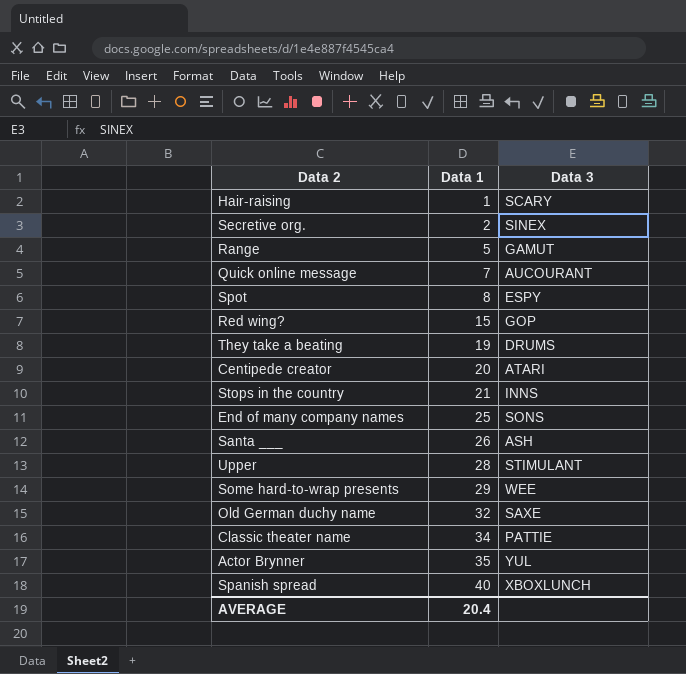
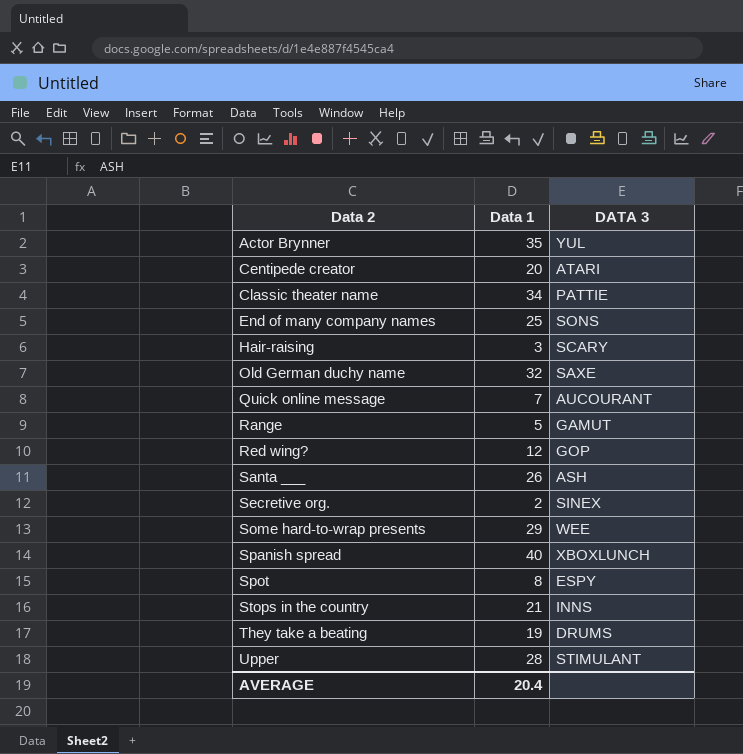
row order: Data 1 ascending -> Data 2 ascending
column name: Data 3 -> DATA 3
Hair-raising | Data 1: 1 -> 3
Red wing? | Data 1: 15 -> 12

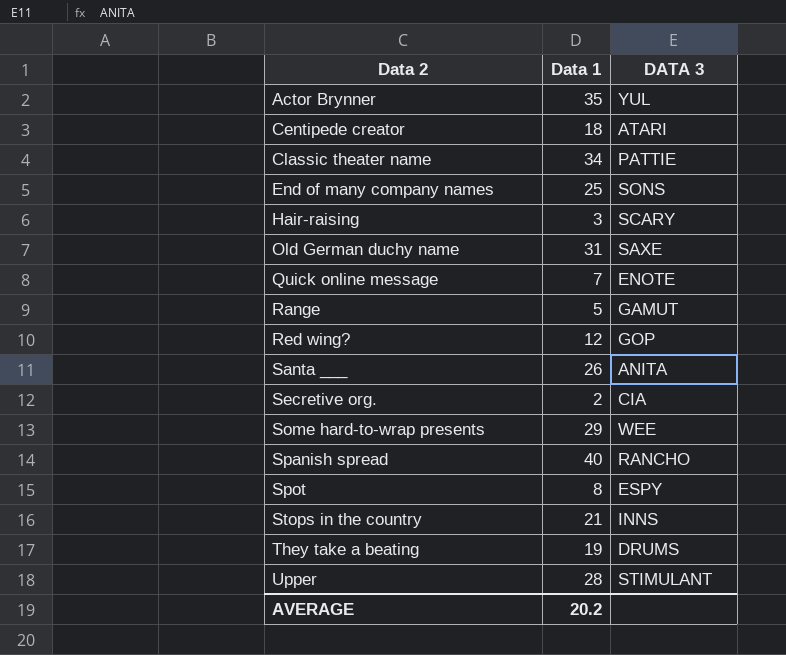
Centipede creator | Data 1: 20 -> 18
Old German duchy name | Data 1: 32 -> 31
Quick online message | DATA 3: AUCOURANT -> ENOTE
Santa ___ | DATA 3: ASH -> ANITA
Secretive org. | DATA 3: SINEX -> CIA
Spanish spread | DATA 3: XBOXLUNCH -> RANCHO
AVERAGE | Data 1: 20.4 -> 20.2

